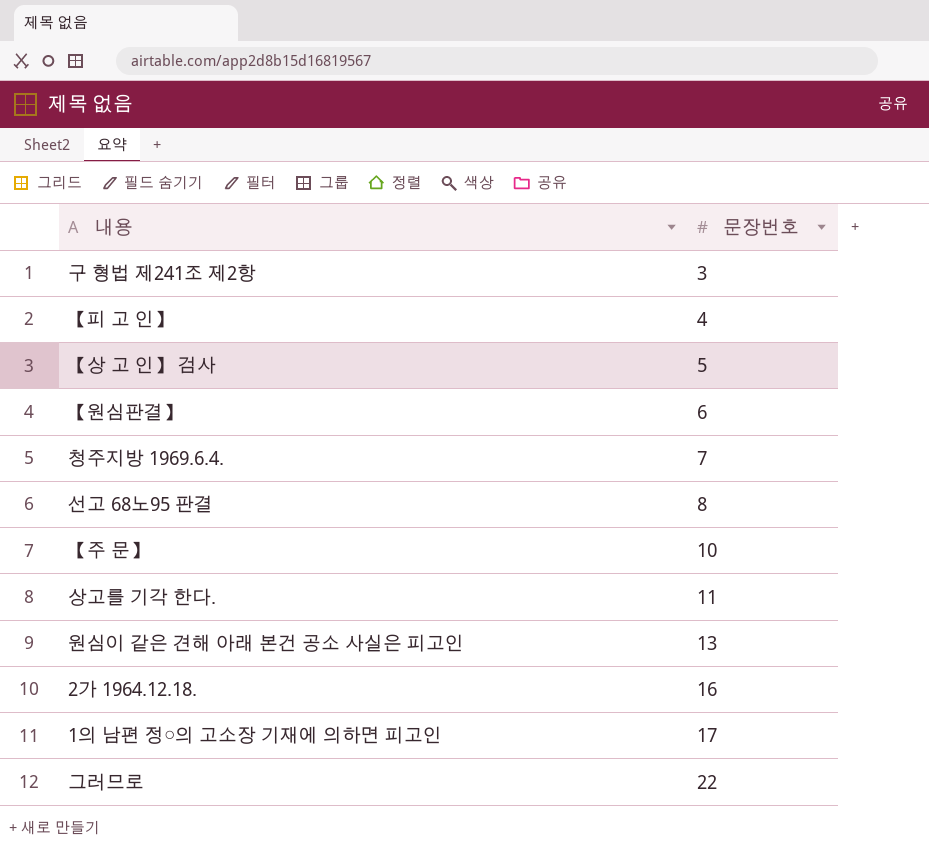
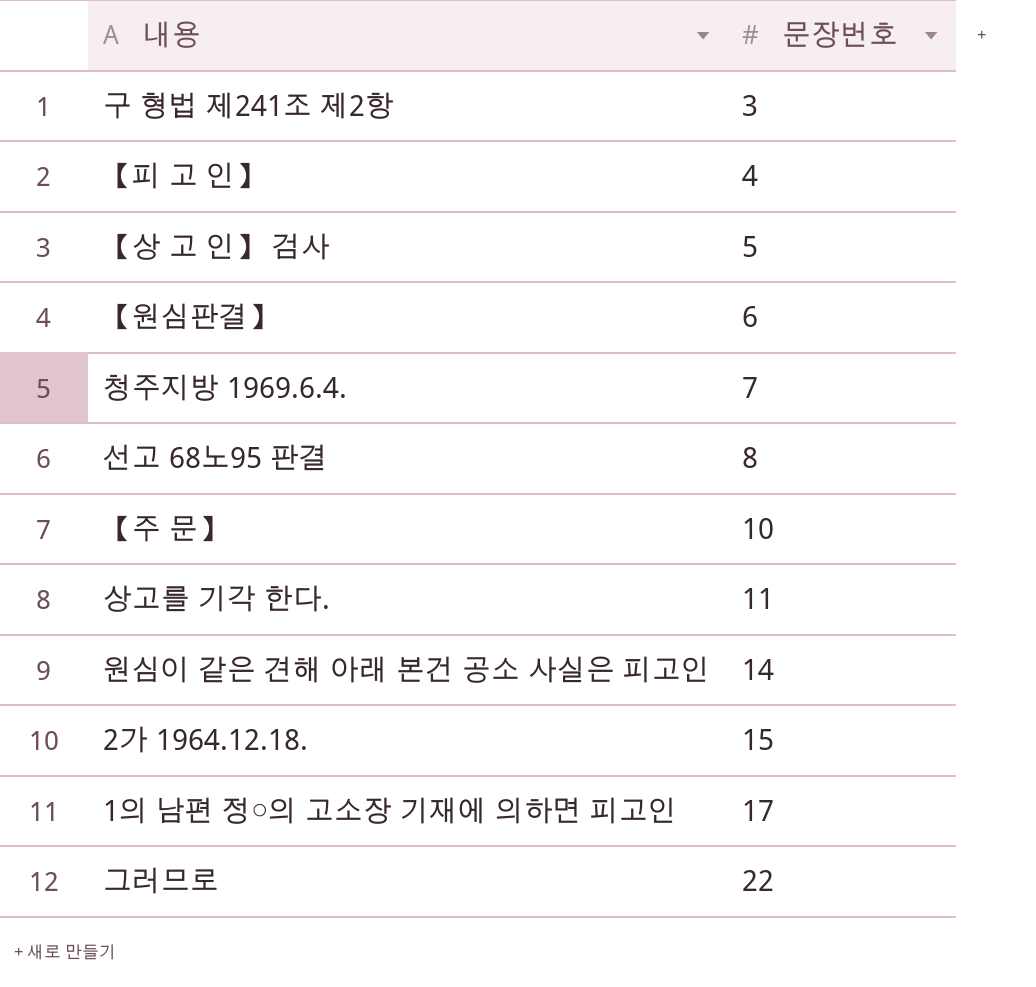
원심이 같은 견해 아래 본건 공소 사실은 피고인 | 문장번호: 13 -> 14
2가 1964.12.18. | 문장번호: 16 -> 15

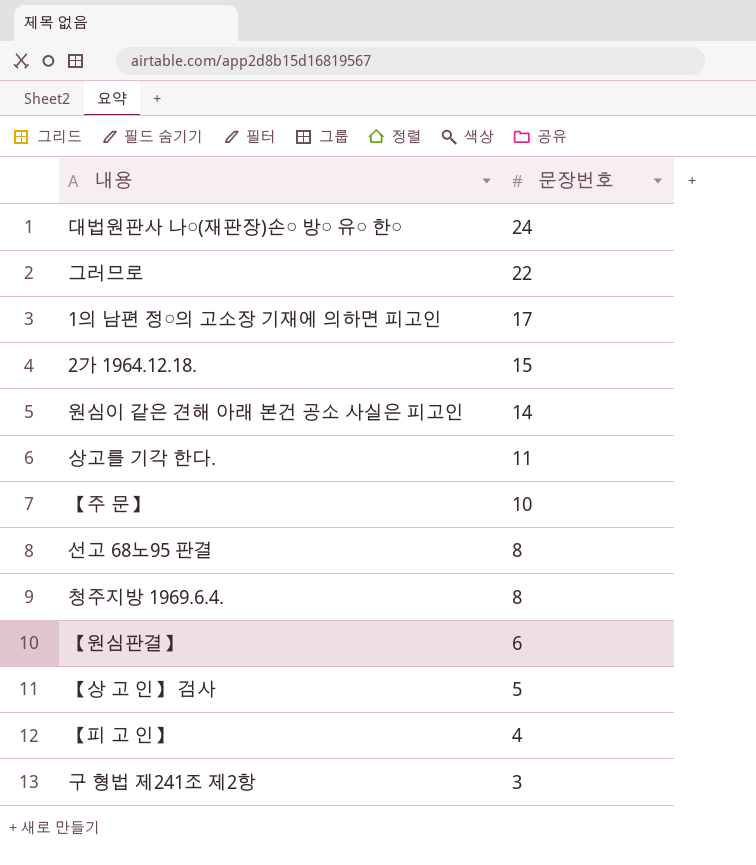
row order: 문장번호 ascending -> 문장번호 descending
row 대법원판사 나○(재판장)손○ 방○ 유○ 한○: none -> 24
청주지방 1969.6.4. | 문장번호: 7 -> 8

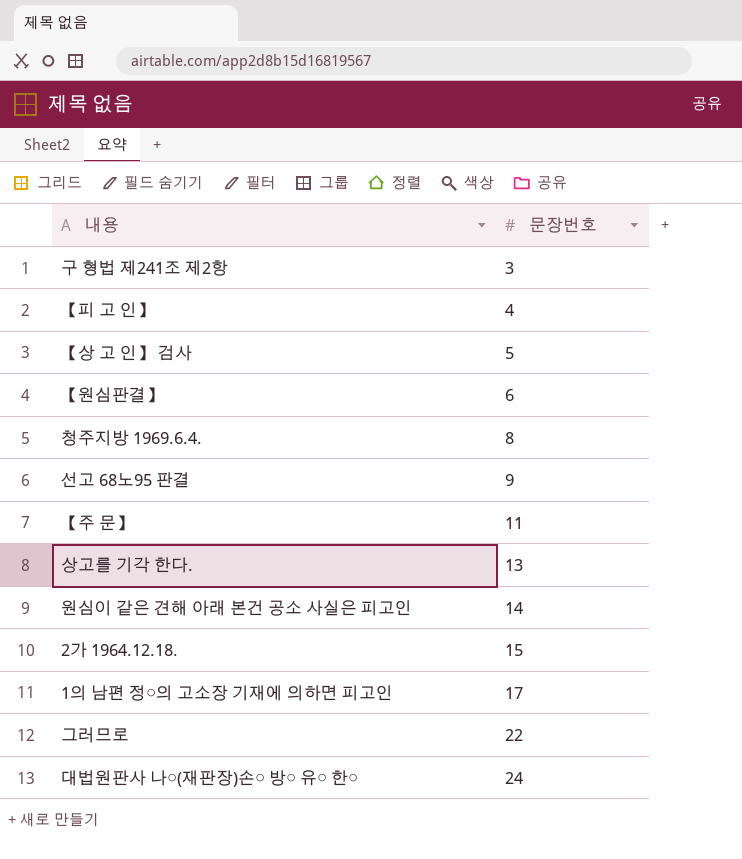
row order: 문장번호 descending -> 문장번호 ascending
선고 68노95 판결 | 문장번호: 8 -> 9
【주 문】 | 문장번호: 10 -> 11
상고를 기각 한다. | 문장번호: 11 -> 13

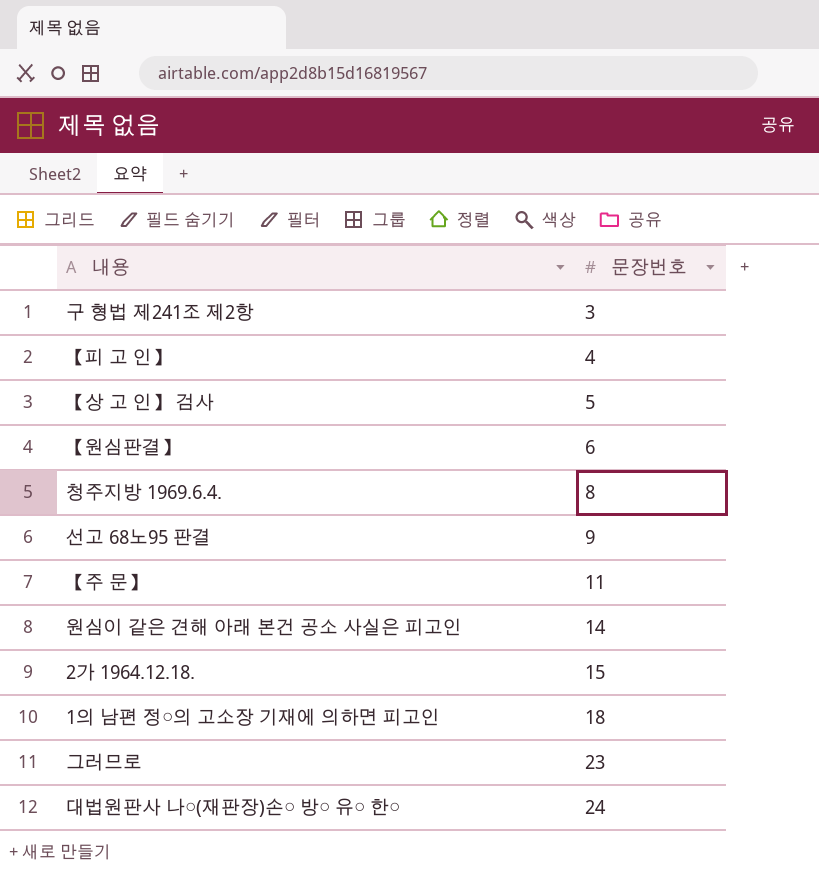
row 상고를 기각 한다.: 13 -> none
1의 남편 정○의 고소장 기재에 의하면 피고인 | 문장번호: 17 -> 18
그러므로 | 문장번호: 22 -> 23

